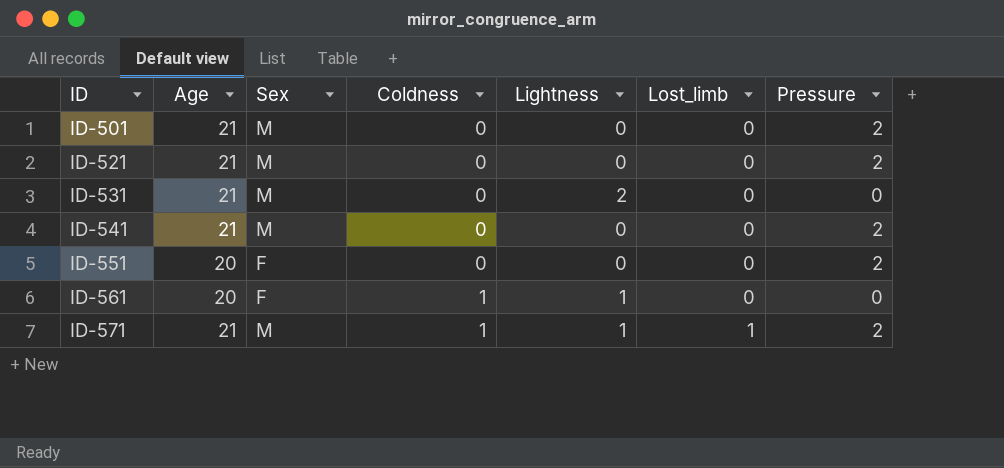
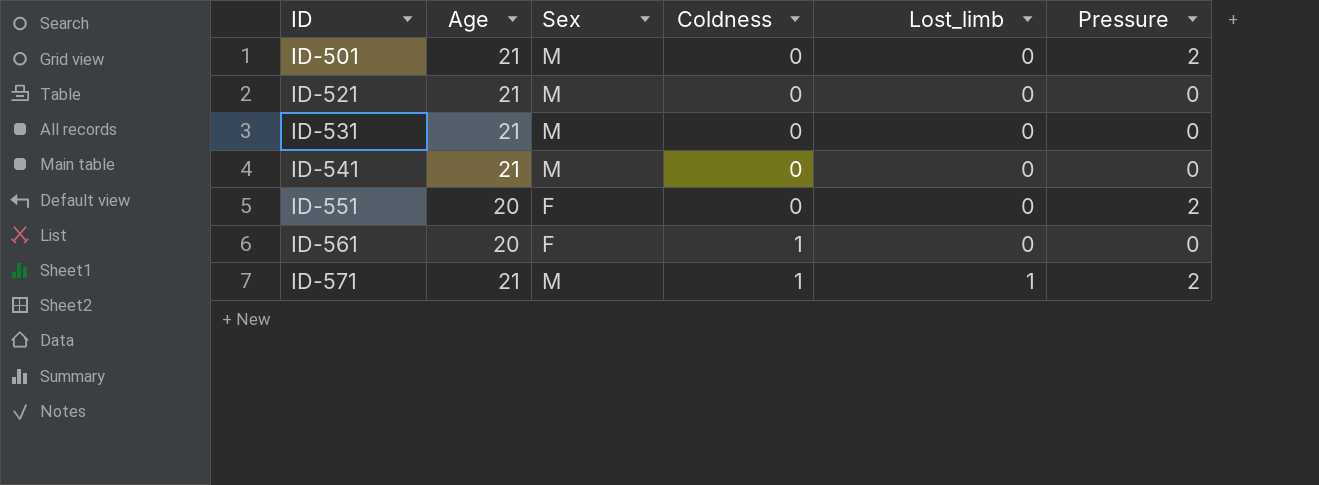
column Lightness | position: 5 -> none
ID-521 | Pressure: 2 -> 0
ID-541 | Pressure: 2 -> 0

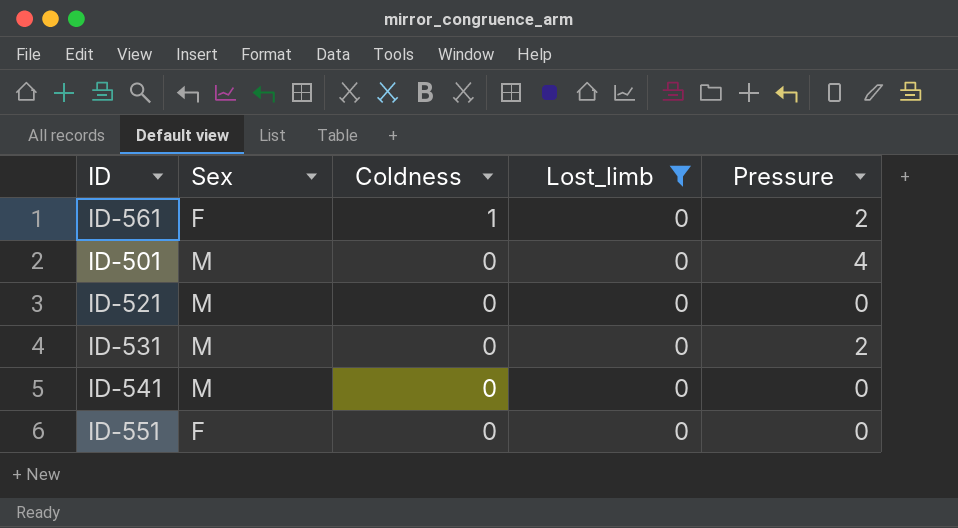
filter: none -> Lost_limb = 0
row order: ID ascending -> Coldness descending
column Age | position: 2 -> none
ID-561 | Pressure: 0 -> 2
ID-501 | Pressure: 2 -> 4
ID-531 | Pressure: 0 -> 2
ID-551 | Pressure: 2 -> 0

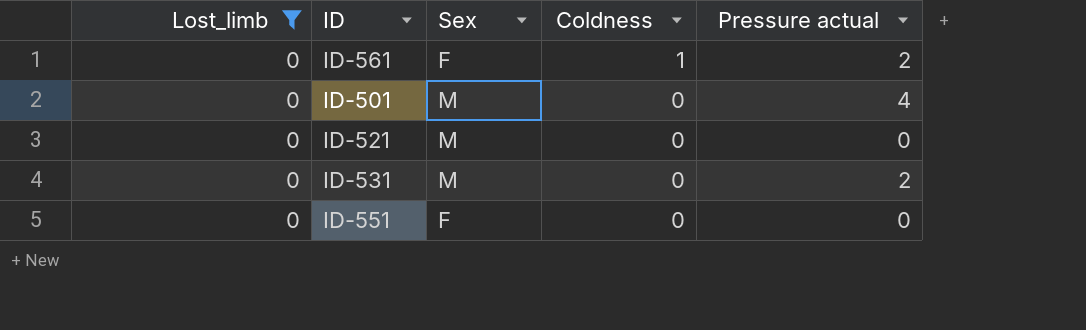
column Lost_limb | position: 4 -> 1
column name: Pressure -> Pressure actual
row ID-541: M | 0 | 0 | 0 -> none

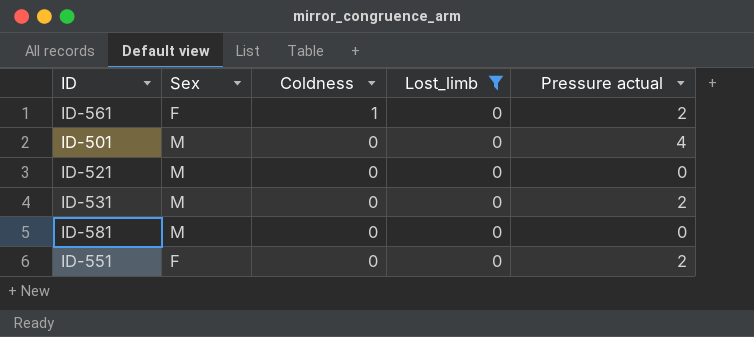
column Lost_limb | position: 1 -> 4
row ID-581: none -> M | 0 | 0 | 0
ID-551 | Pressure actual: 0 -> 2

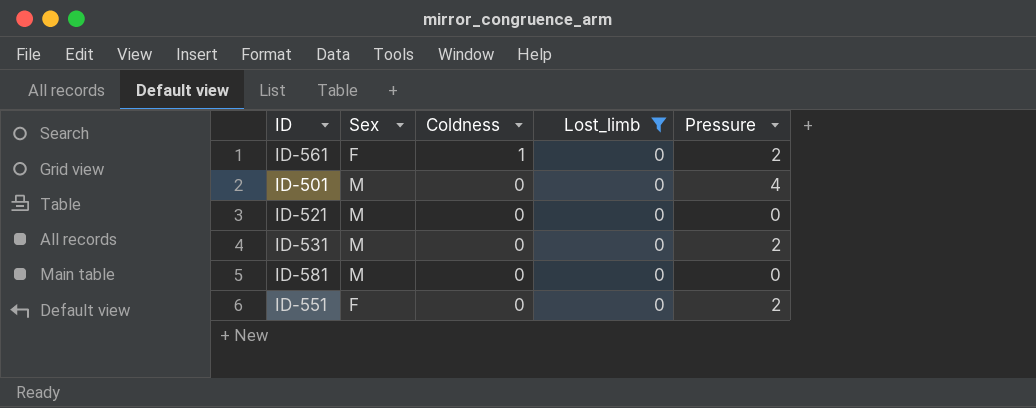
column name: Pressure actual -> Pressure

